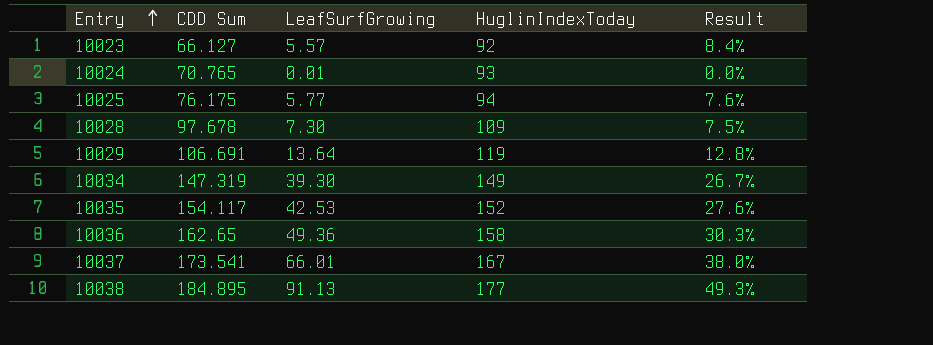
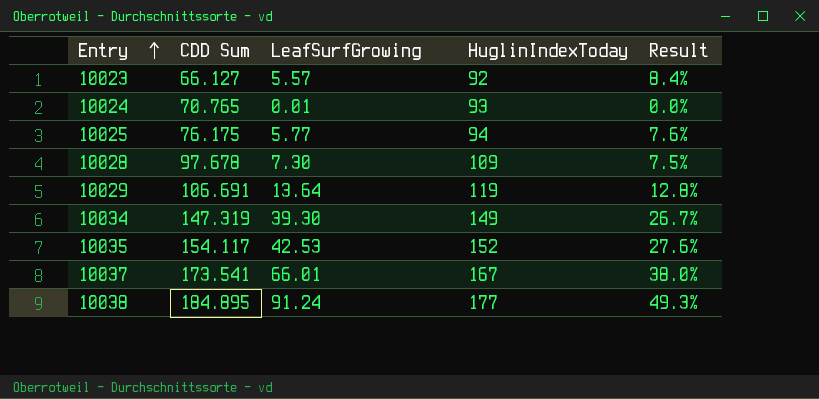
row 10036: 162.65 | 49.36 | 158 | 30.3% -> none
10038 | LeafSurfGrowing: 91.13 -> 91.24

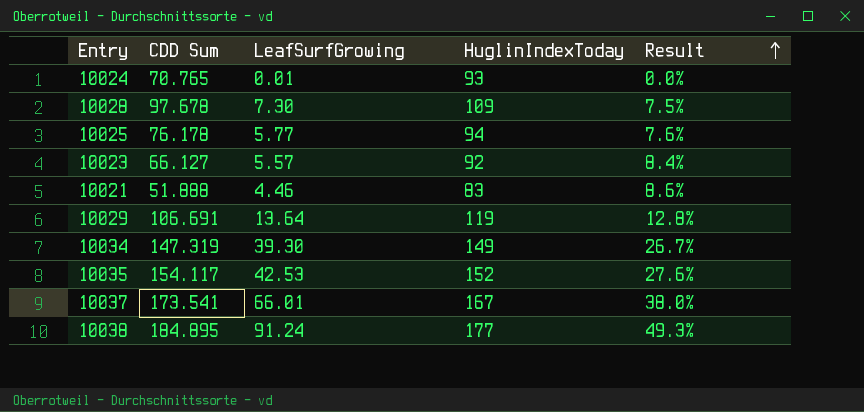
row order: Entry ascending -> Result ascending
10025 | CDD Sum: 76.175 -> 76.178
row 10021: none -> 51.888 | 4.46 | 83 | 8.6%

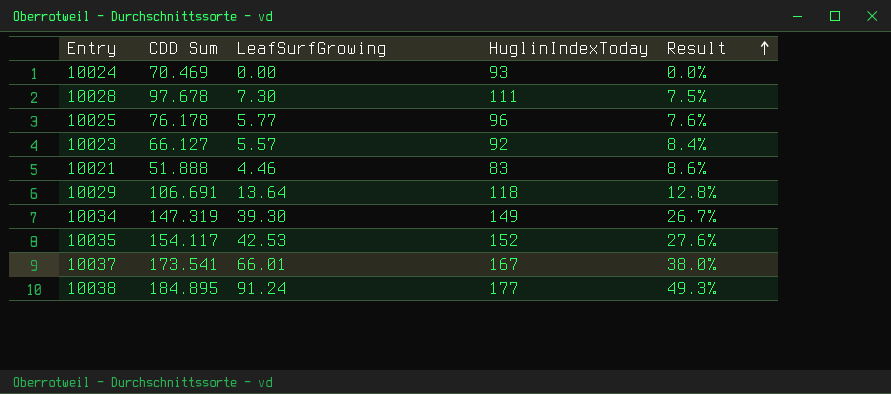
10024 | CDD Sum: 70.765 -> 70.469
10024 | LeafSurfGrowing: 0.01 -> 0.00
10028 | HuglinIndexToday: 109 -> 111
10025 | HuglinIndexToday: 94 -> 96
10029 | HuglinIndexToday: 119 -> 118

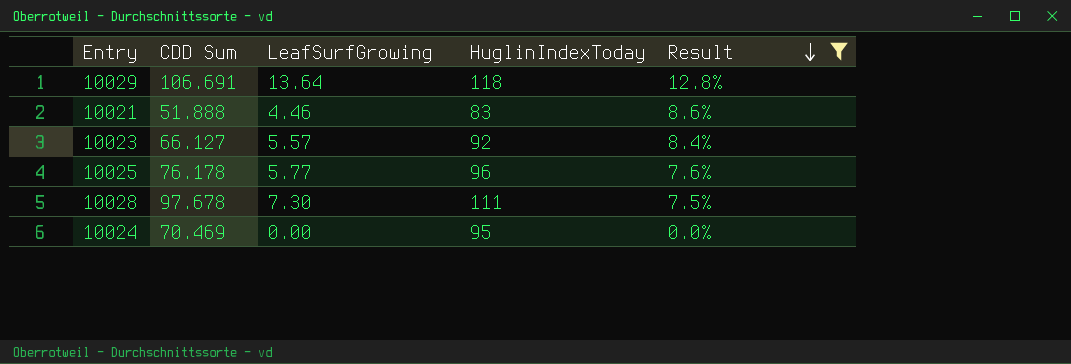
filter: none -> Result <= 12.8%
row order: Result ascending -> Result descending
10024 | HuglinIndexToday: 93 -> 95

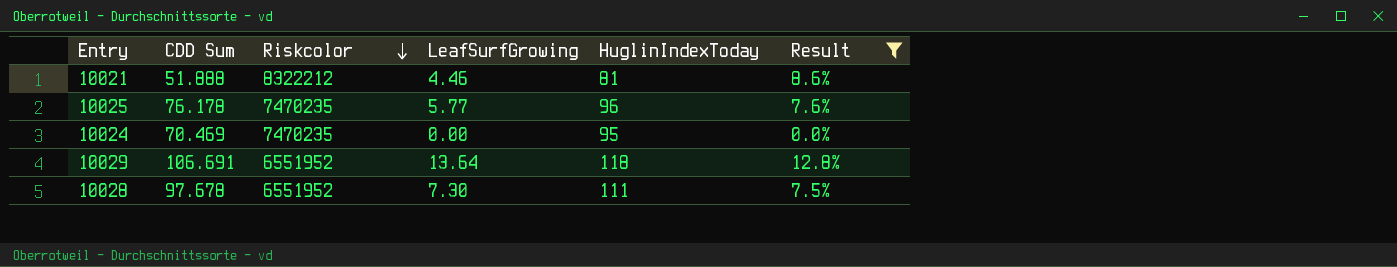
row order: Result descending -> Riskcolor descending
column Riskcolor | position: none -> 3
row 10023: 66.127 | 5.57 | 92 | 8.4% -> none
10021 | HuglinIndexToday: 83 -> 81

